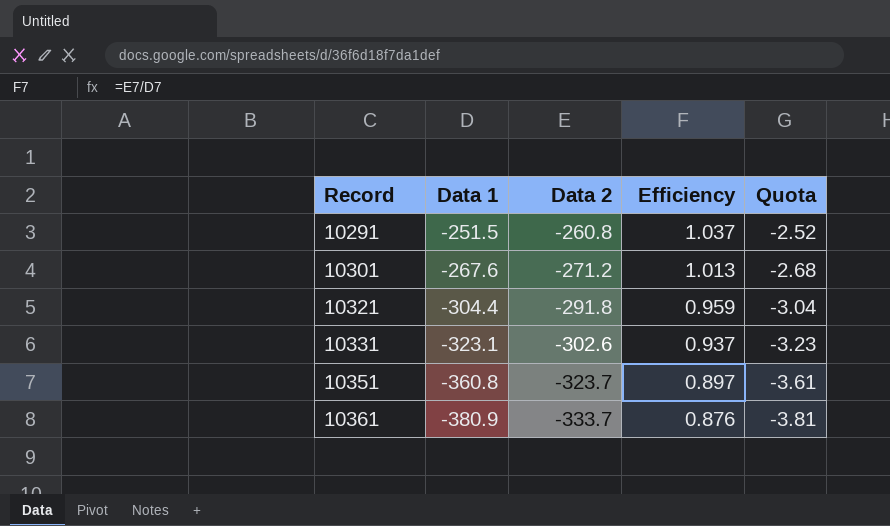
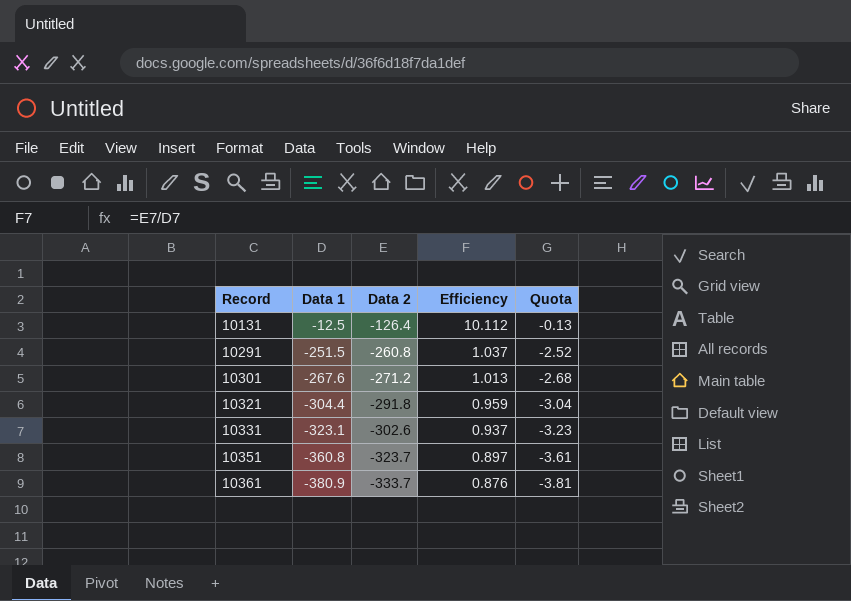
row 10131: none -> -12.5 | -126.4 | 10.112 | -0.13

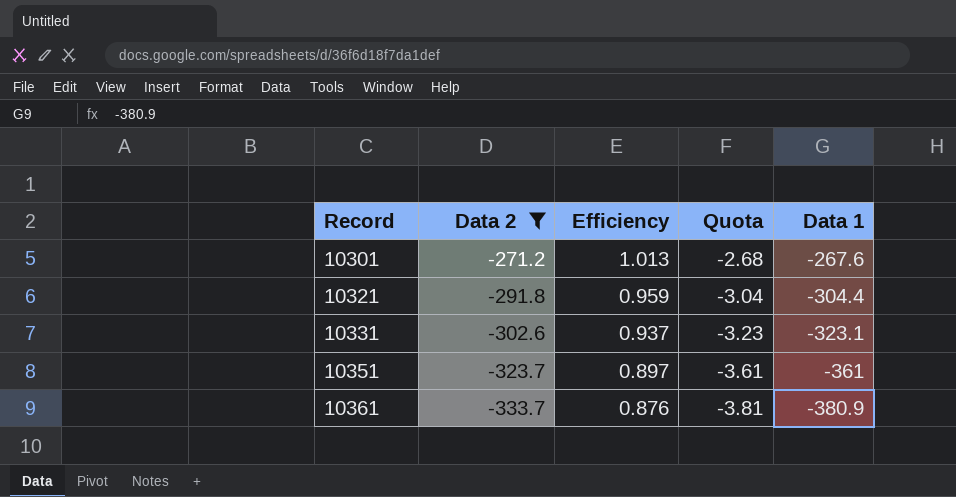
filter: none -> Data 2 <= -271.2
column Data 1 | position: 2 -> 5
10351 | Data 1: -360.8 -> -361

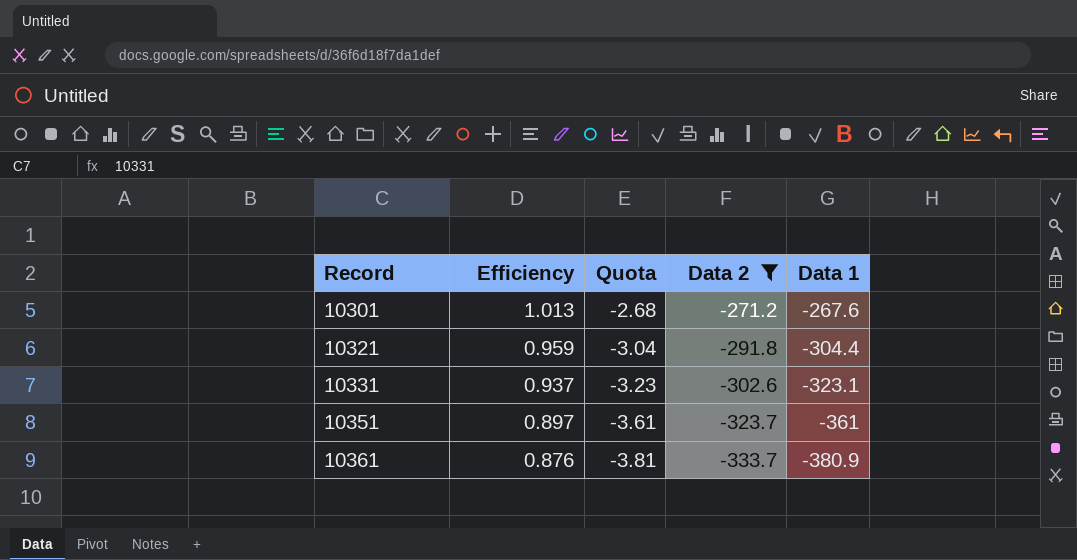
column Data 2 | position: 2 -> 4

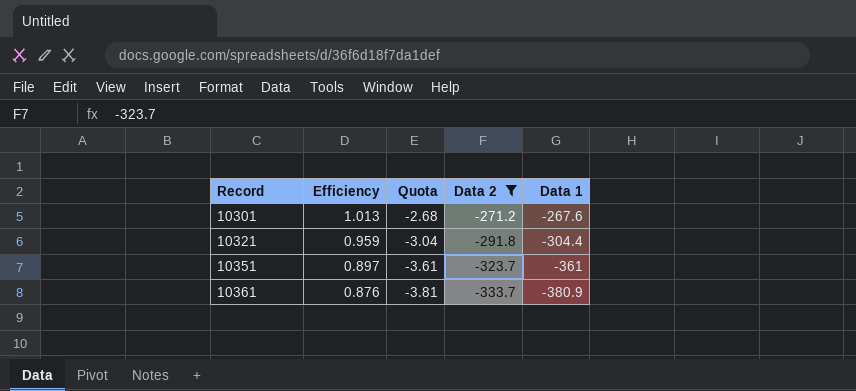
row 10331: 0.937 | -3.23 | -302.6 | -323.1 -> none

